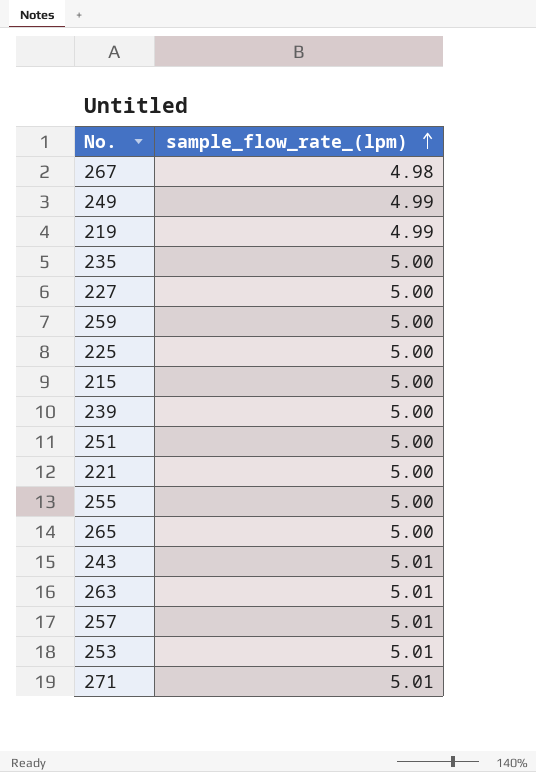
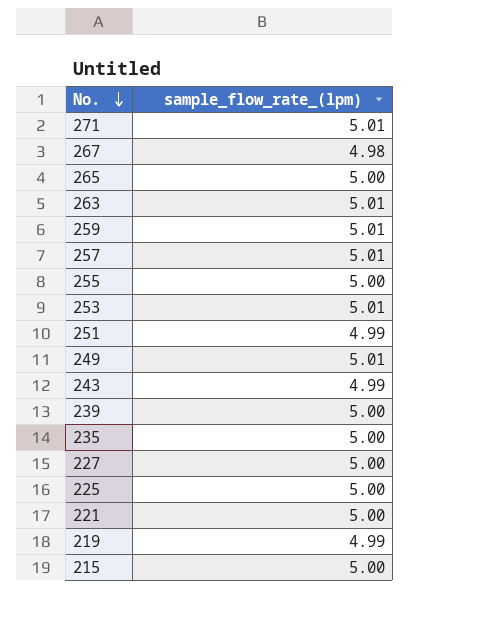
row order: sample_flow_rate_(lpm) ascending -> No. descending
259 | sample_flow_rate_(lpm): 5.00 -> 5.01
251 | sample_flow_rate_(lpm): 5.00 -> 4.99
249 | sample_flow_rate_(lpm): 4.99 -> 5.01
243 | sample_flow_rate_(lpm): 5.01 -> 4.99

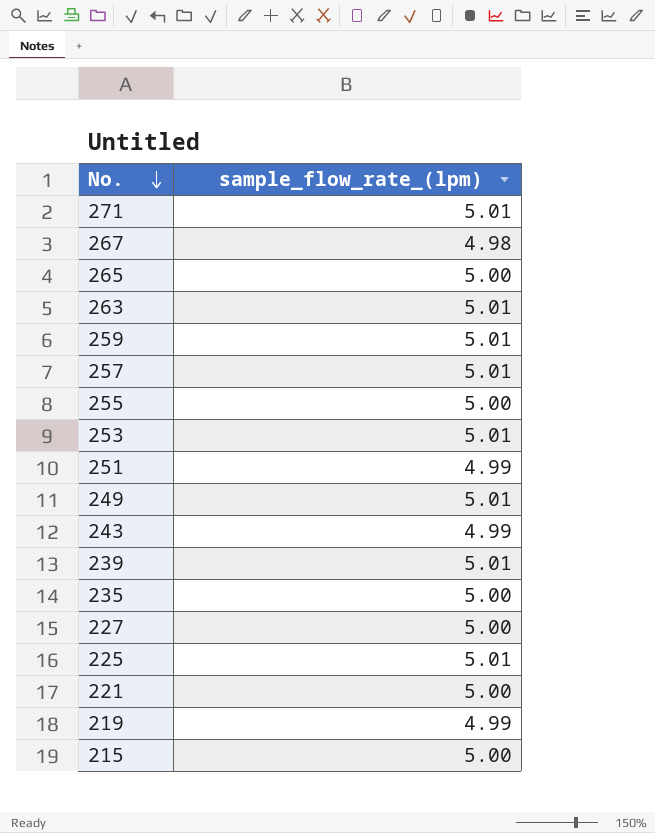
239 | sample_flow_rate_(lpm): 5.00 -> 5.01
225 | sample_flow_rate_(lpm): 5.00 -> 5.01

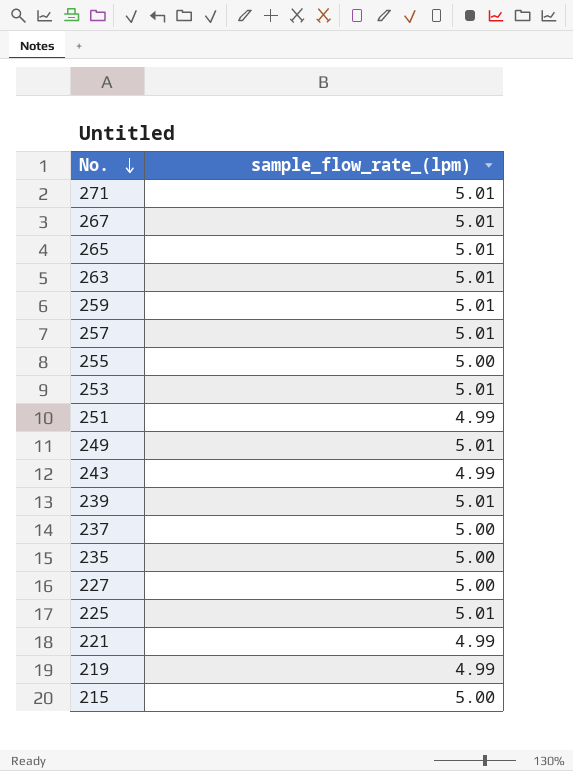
267 | sample_flow_rate_(lpm): 4.98 -> 5.01
265 | sample_flow_rate_(lpm): 5.00 -> 5.01
row 237: none -> 5.00
221 | sample_flow_rate_(lpm): 5.00 -> 4.99

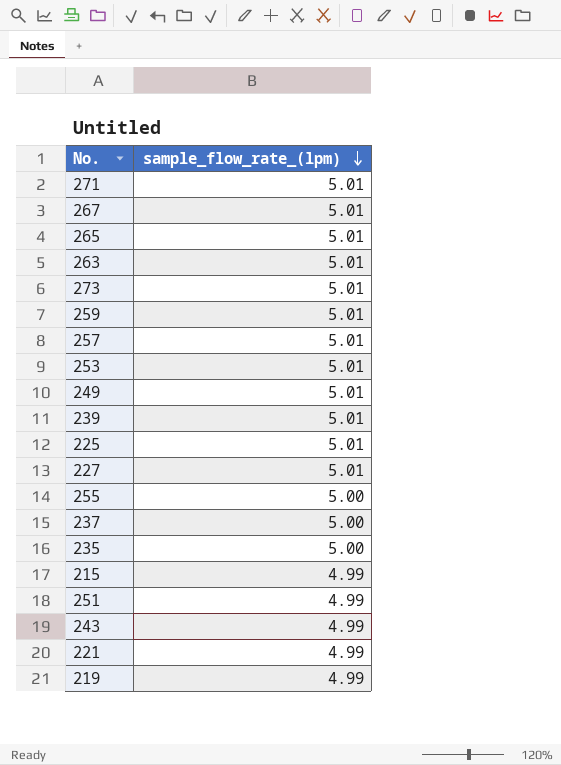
row order: No. descending -> sample_flow_rate_(lpm) descending
row 273: none -> 5.01
227 | sample_flow_rate_(lpm): 5.00 -> 5.01
215 | sample_flow_rate_(lpm): 5.00 -> 4.99

